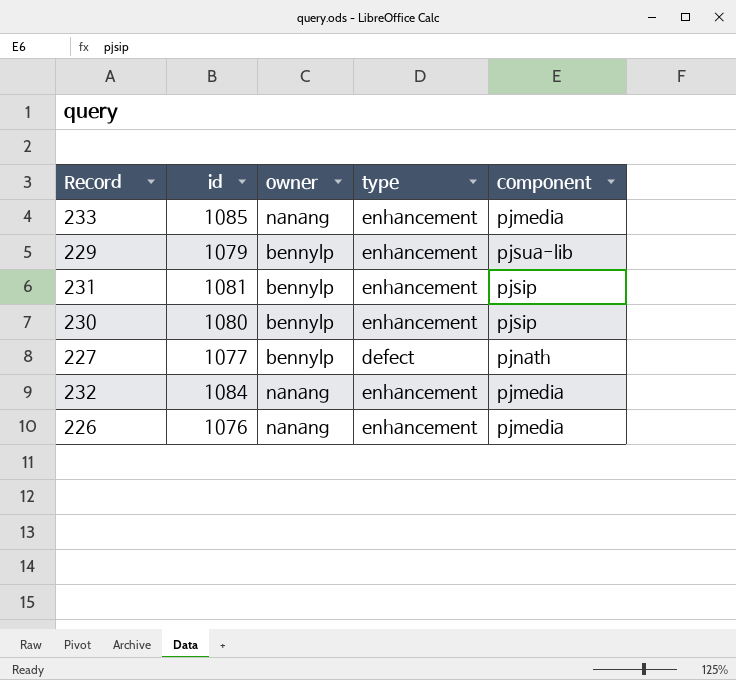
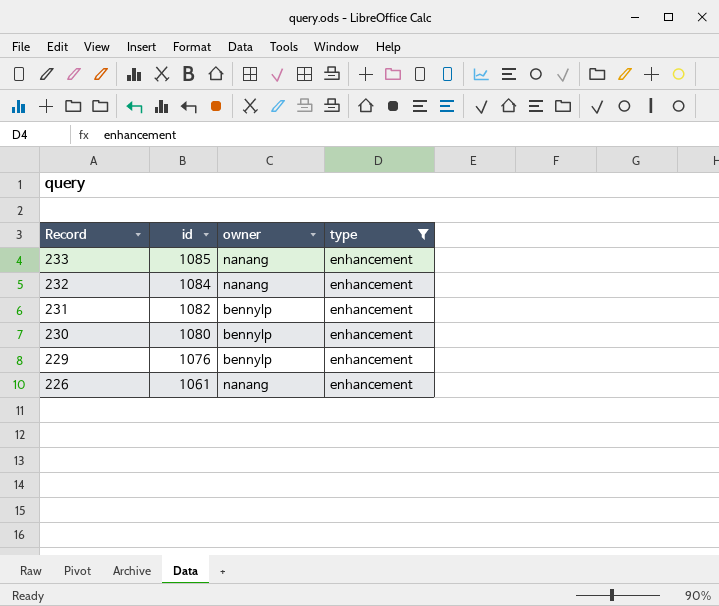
filter: none -> type = enhancement
row order: none -> Record descending
column component | position: 5 -> none
231 | id: 1081 -> 1082
229 | id: 1079 -> 1076
226 | id: 1076 -> 1061

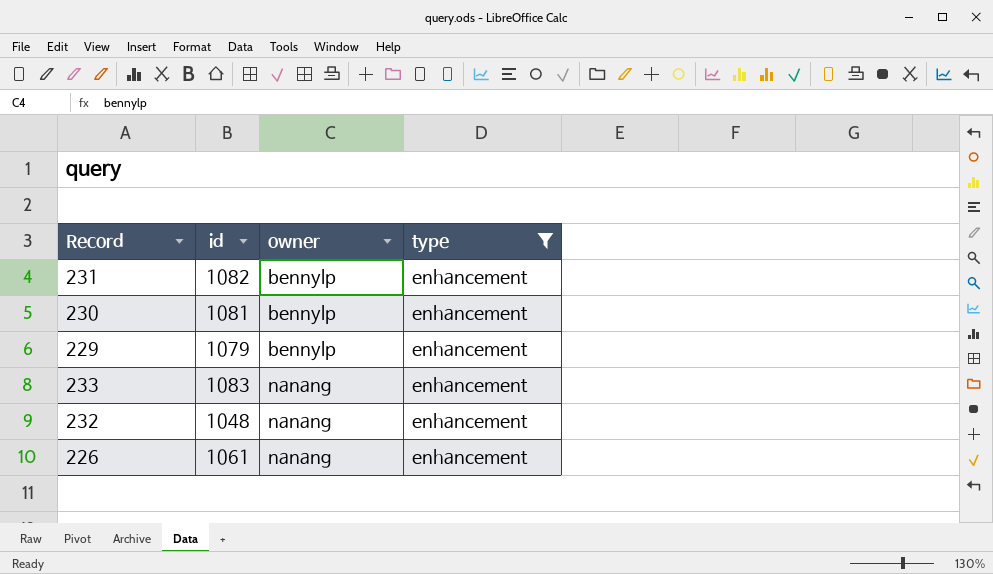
row order: Record descending -> owner ascending
230 | id: 1080 -> 1081
229 | id: 1076 -> 1079
233 | id: 1085 -> 1083
232 | id: 1084 -> 1048

